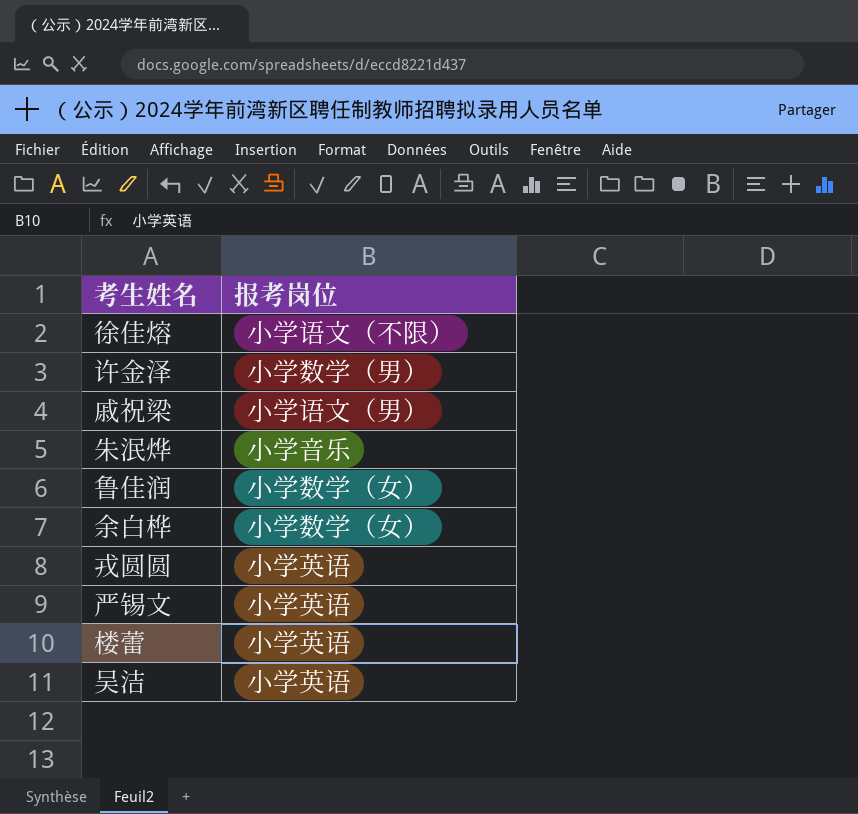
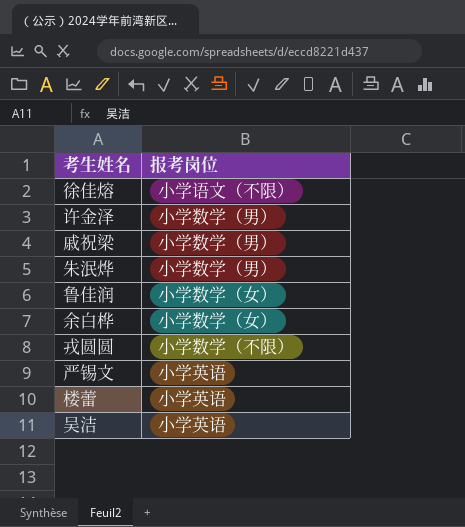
戚祝梁 | 报考岗位: 小学语文（男） -> 小学数学（男）
朱泯烨 | 报考岗位: 小学音乐 -> 小学数学（男）
戎圆圆 | 报考岗位: 小学英语 -> 小学数学（不限）

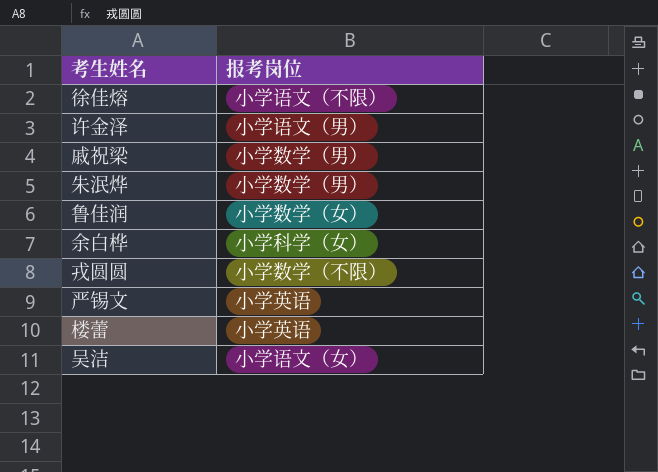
许金泽 | 报考岗位: 小学数学（男） -> 小学语文（男）
余白桦 | 报考岗位: 小学数学（女） -> 小学科学（女）
吴洁 | 报考岗位: 小学英语 -> 小学语文（女）

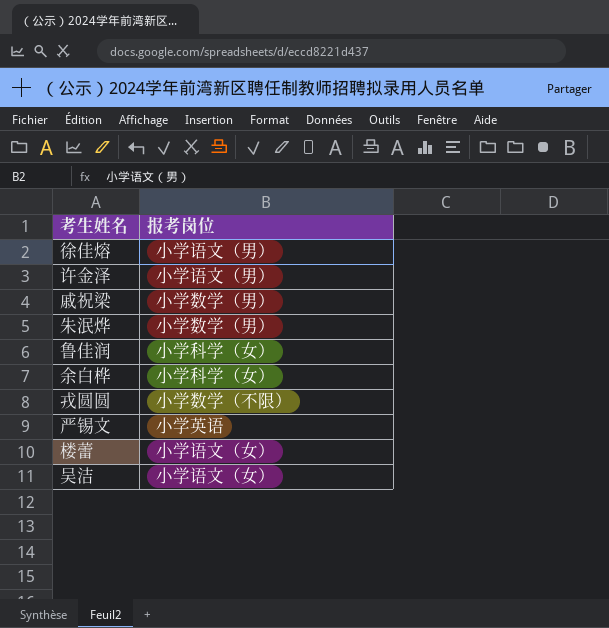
徐佳熔 | 报考岗位: 小学语文（不限） -> 小学语文（男）
鲁佳润 | 报考岗位: 小学数学（女） -> 小学科学（女）
楼蕾 | 报考岗位: 小学英语 -> 小学语文（女）

